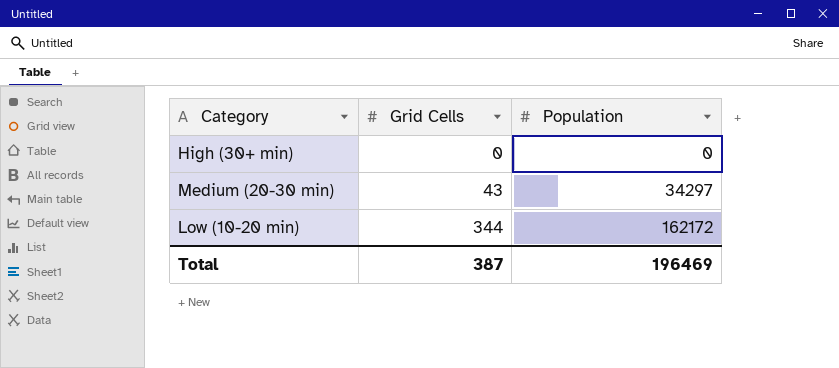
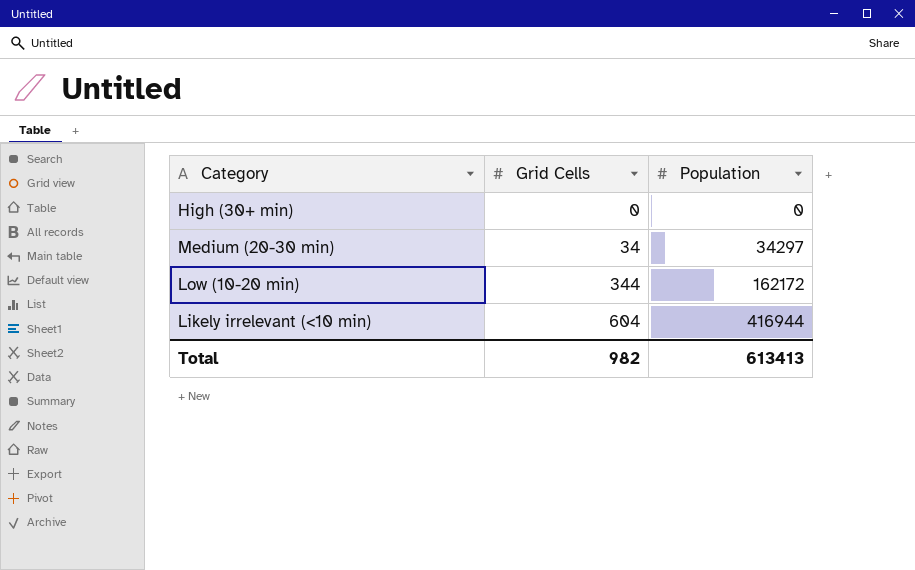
Medium (20-30 min) | Grid Cells: 43 -> 34
row Likely irrelevant (<10 min): none -> 604 | 416944
Total | Grid Cells: 387 -> 982
Total | Population: 196469 -> 613413

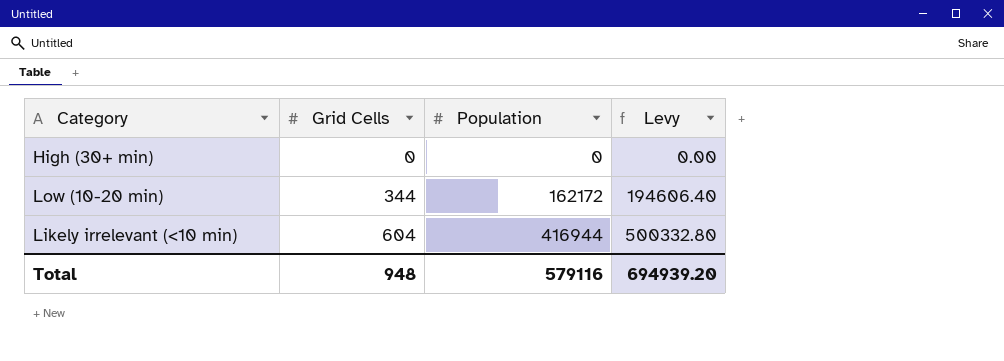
column Levy | formula: none -> [Population] * 1.2
row Medium (20-30 min): 34 | 34297 -> none
Total | Grid Cells: 982 -> 948
Total | Population: 613413 -> 579116

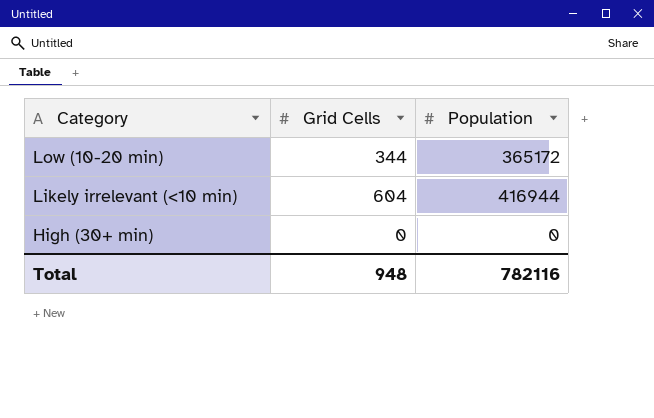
row order: Grid Cells ascending -> Category descending
column Levy | formula: [Population] * 1.2 -> none
Low (10-20 min) | Population: 162172 -> 365172
Total | Population: 579116 -> 782116

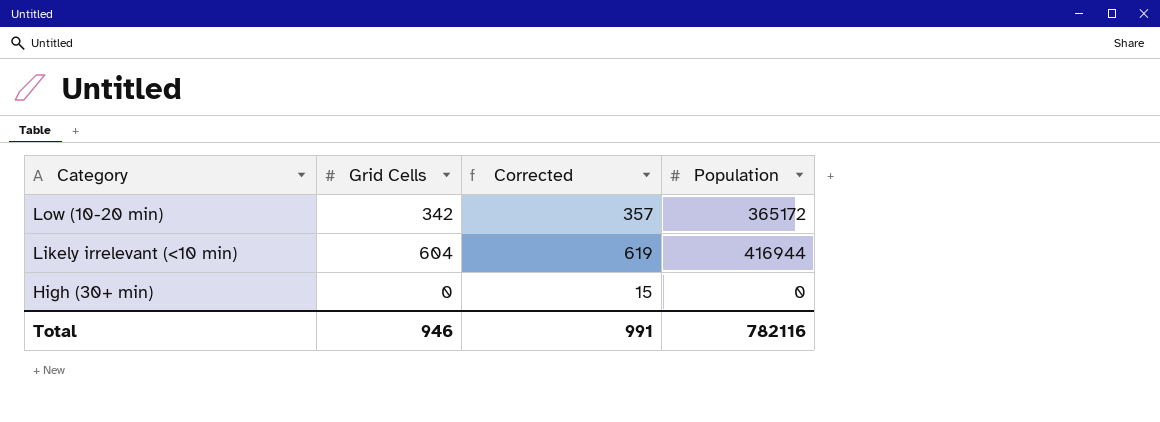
column Corrected | formula: none -> [Grid Cells] + 15
Low (10-20 min) | Grid Cells: 344 -> 342
Total | Grid Cells: 948 -> 946

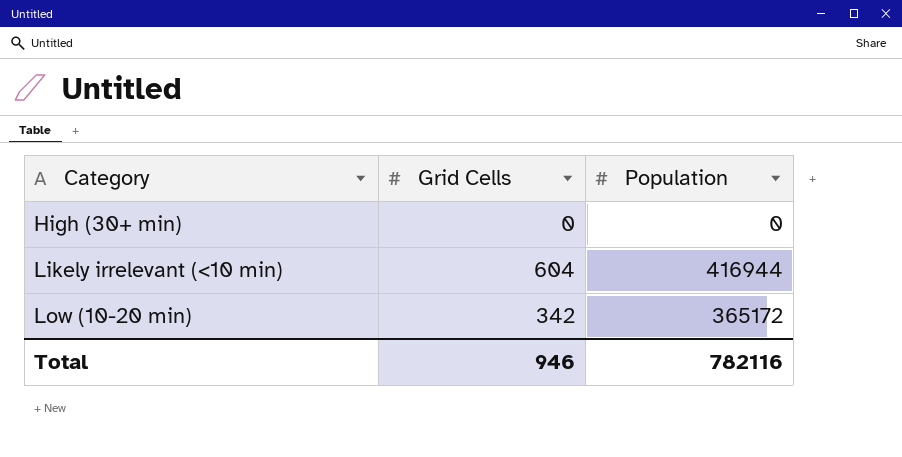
row order: Category descending -> Category ascending
column Corrected | formula: [Grid Cells] + 15 -> none

